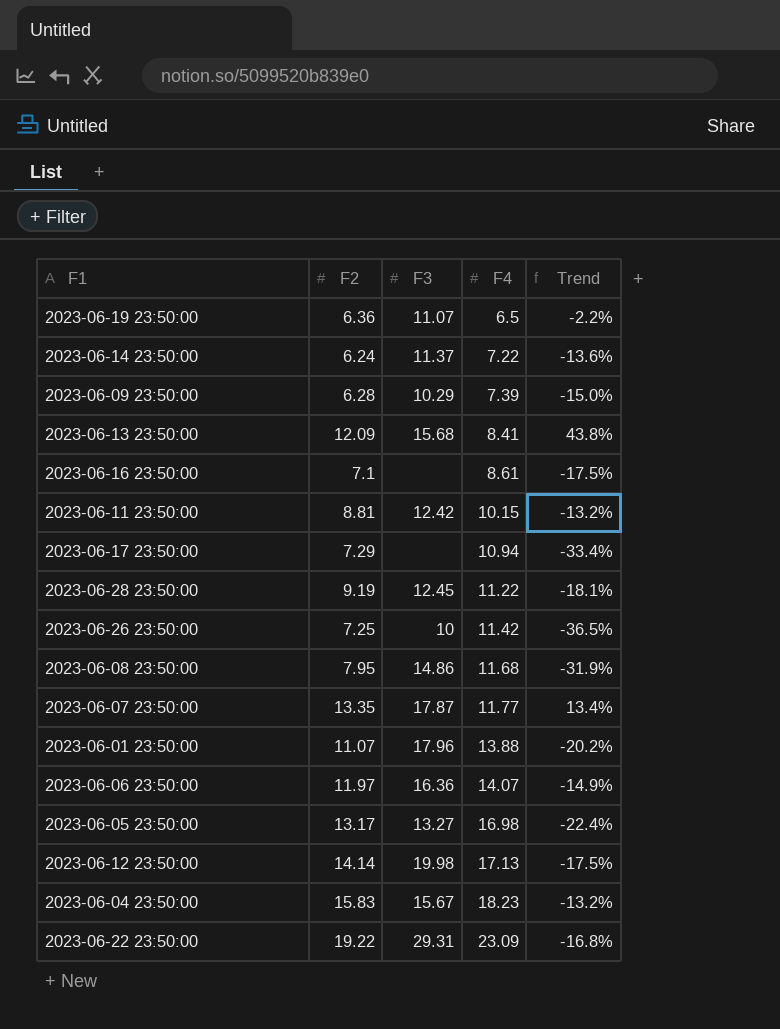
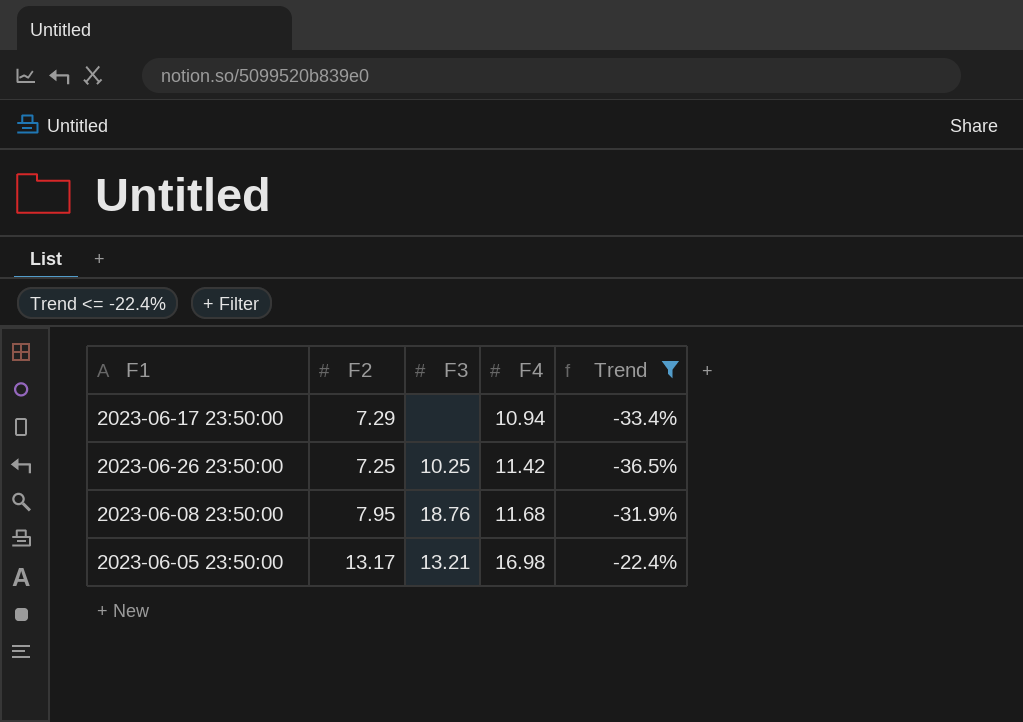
filter: none -> Trend <= -22.4%
2023-06-26 23:50:00 | F3: 10 -> 10.25
2023-06-08 23:50:00 | F3: 14.86 -> 18.76
2023-06-05 23:50:00 | F3: 13.27 -> 13.21

